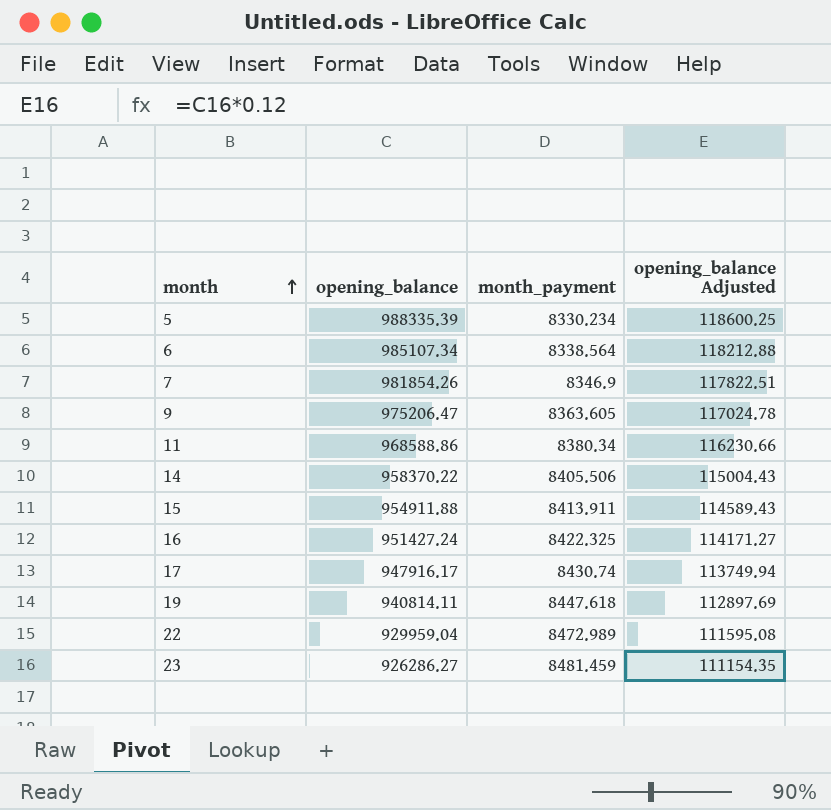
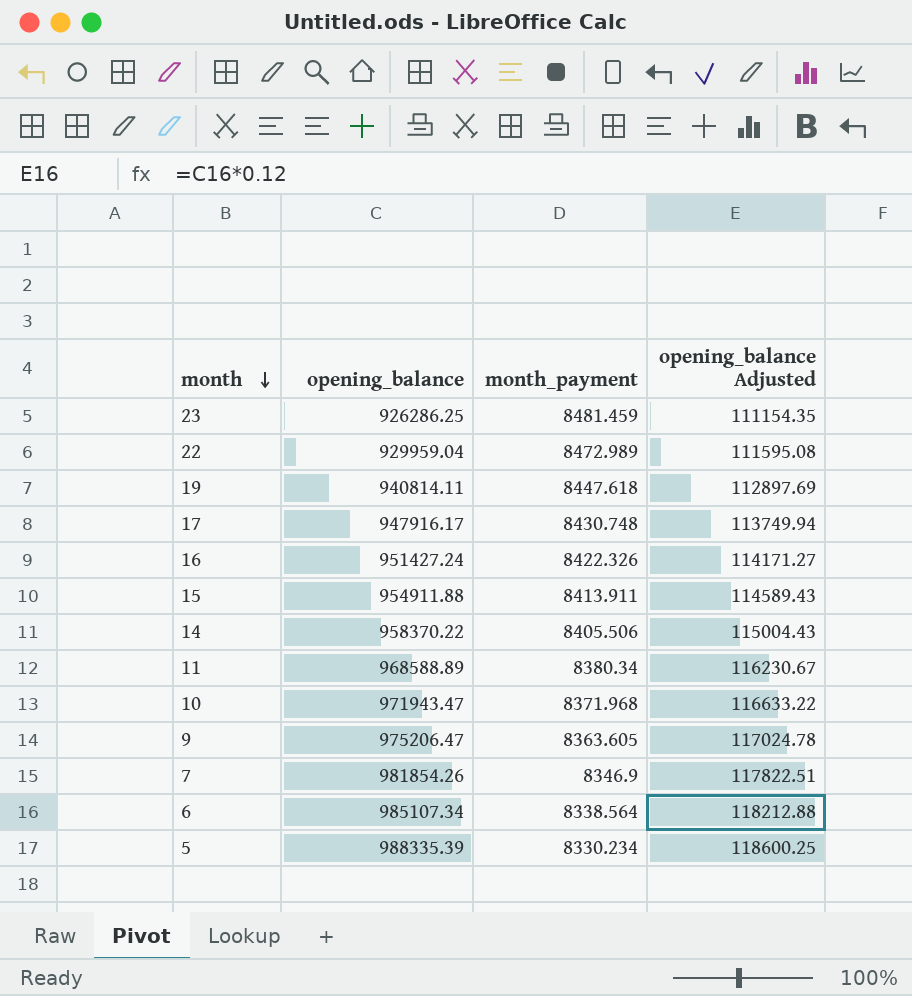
row order: month ascending -> month descending
23 | opening_balance: 926286.27 -> 926286.25
17 | month_payment: 8430.74 -> 8430.748
16 | month_payment: 8422.325 -> 8422.326
11 | opening_balance: 968588.86 -> 968588.89
11 | opening_balance Adjusted: 116230.66 -> 116230.67
row 10: none -> 971943.47 | 8371.968 | 116633.22

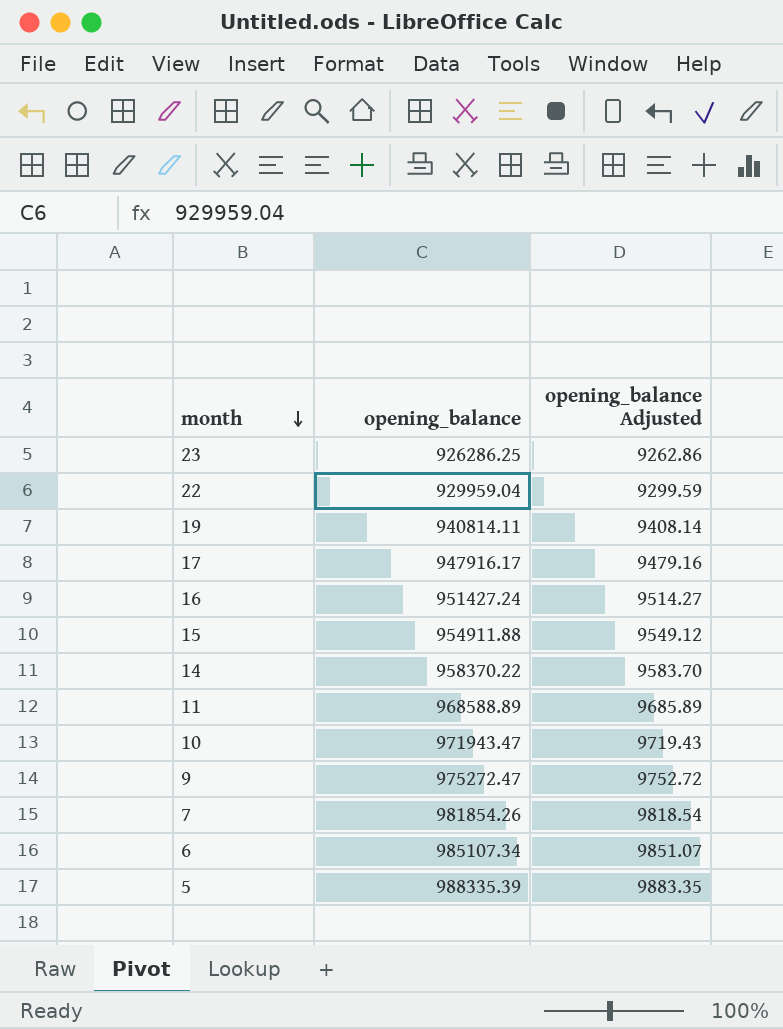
column month_payment | position: 3 -> none
column opening_balance Adjusted | formula: [opening_balance] * 0.12 -> [opening_balance] * 0.01
9 | opening_balance: 975206.47 -> 975272.47

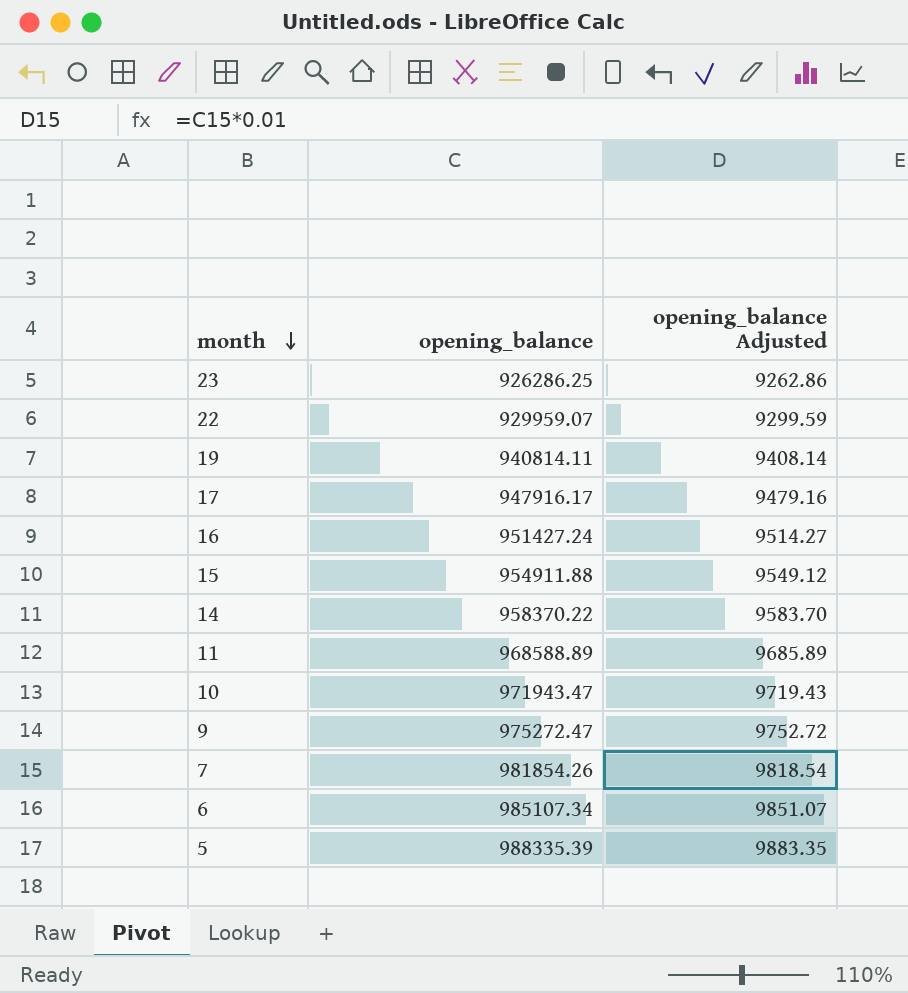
22 | opening_balance: 929959.04 -> 929959.07

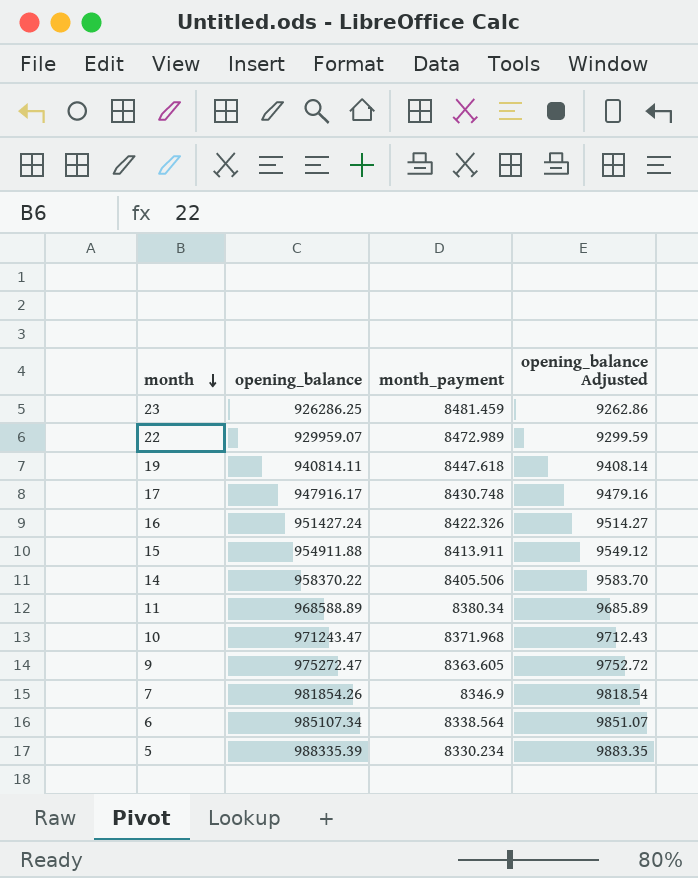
column month_payment | position: none -> 3
10 | opening_balance: 971943.47 -> 971243.47
10 | opening_balance Adjusted: 9719.43 -> 9712.43

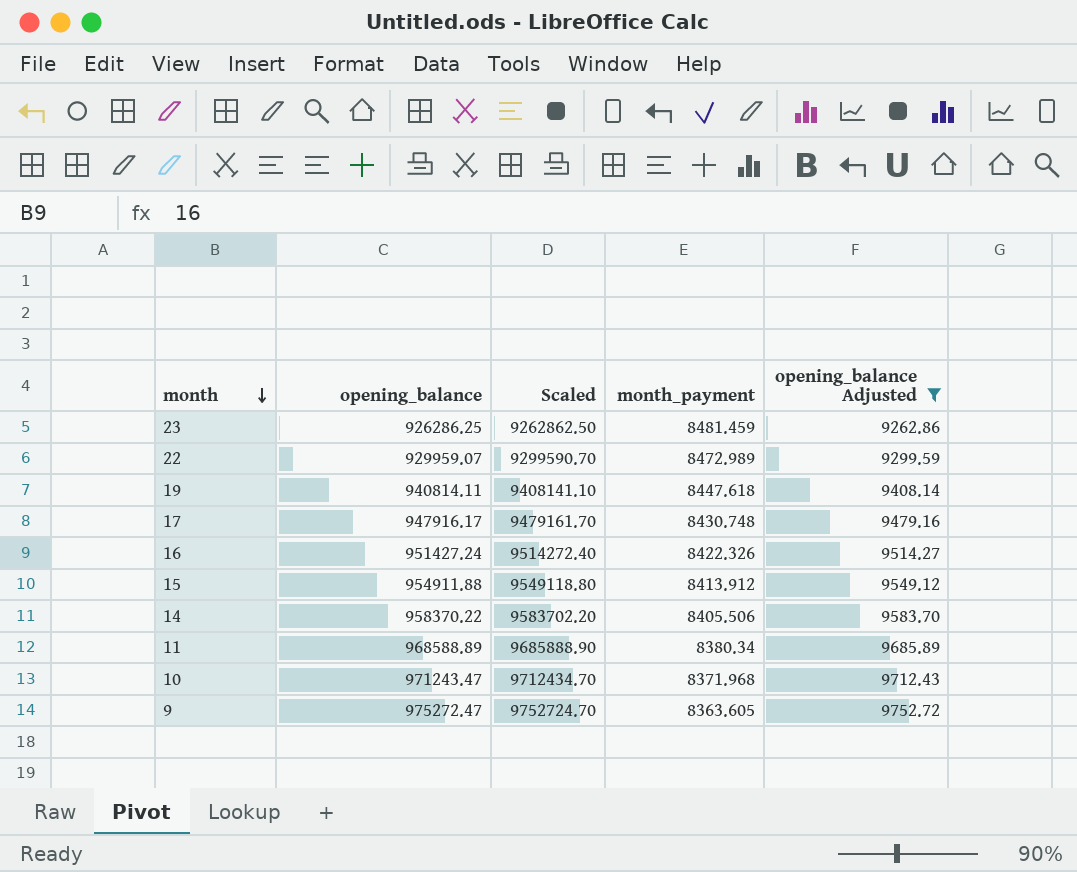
filter: none -> opening_balance Adjusted <= 9752.72
column Scaled | formula: none -> [opening_balance] * 10
15 | month_payment: 8413.911 -> 8413.912

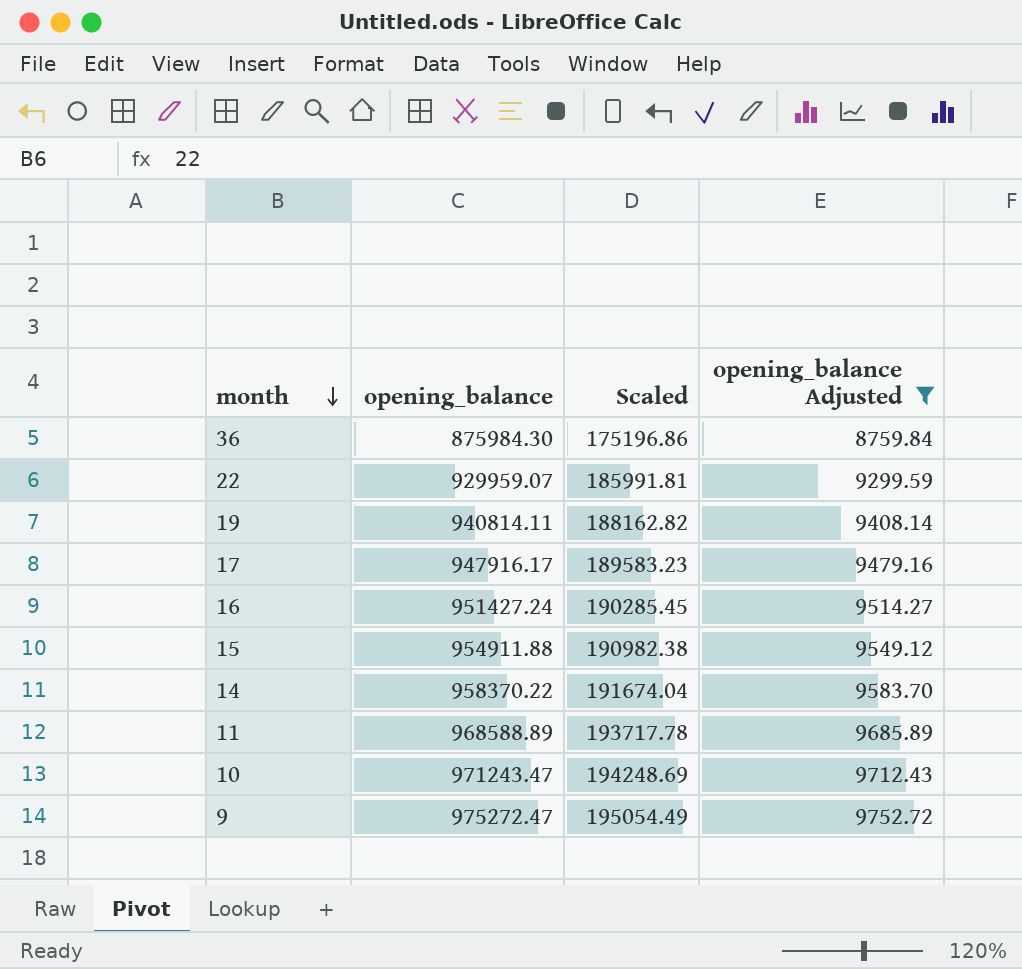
column month_payment | position: 4 -> none
column Scaled | formula: [opening_balance] * 10 -> [opening_balance] * 0.2
row 23: 926286.25 | 9262862.50 | 8481.459 | 9262.86 -> none
row 36: none -> 875984.30 | 175196.86 | 8759.84

